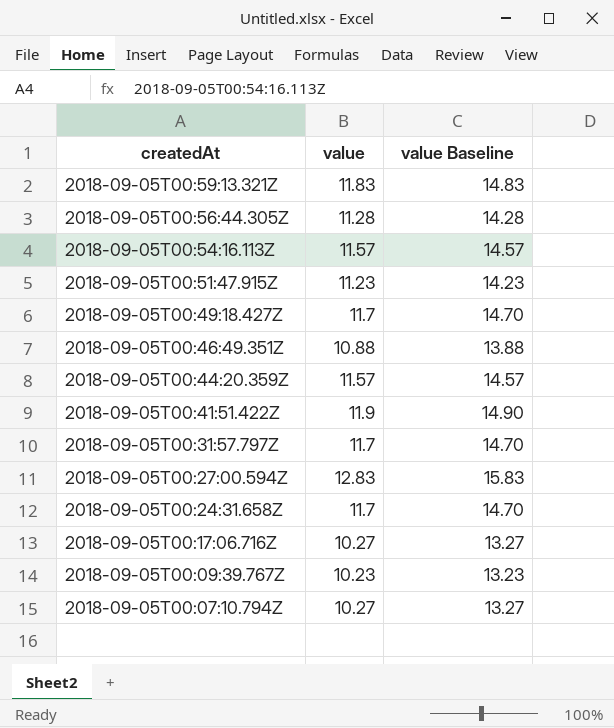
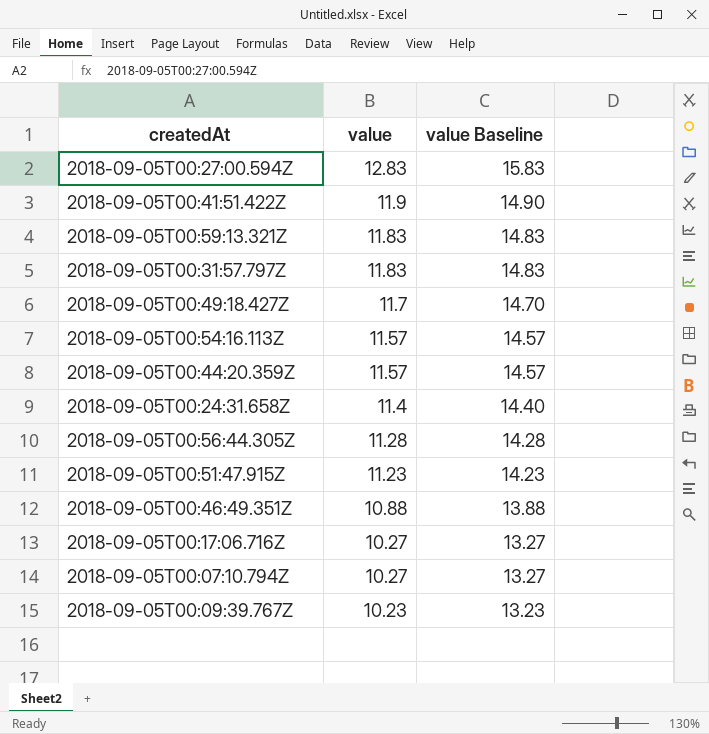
row order: createdAt descending -> value descending
2018-09-05T00:31:57.797Z | value: 11.7 -> 11.83
2018-09-05T00:31:57.797Z | value Baseline: 14.70 -> 14.83
2018-09-05T00:24:31.658Z | value: 11.7 -> 11.4
2018-09-05T00:24:31.658Z | value Baseline: 14.70 -> 14.40

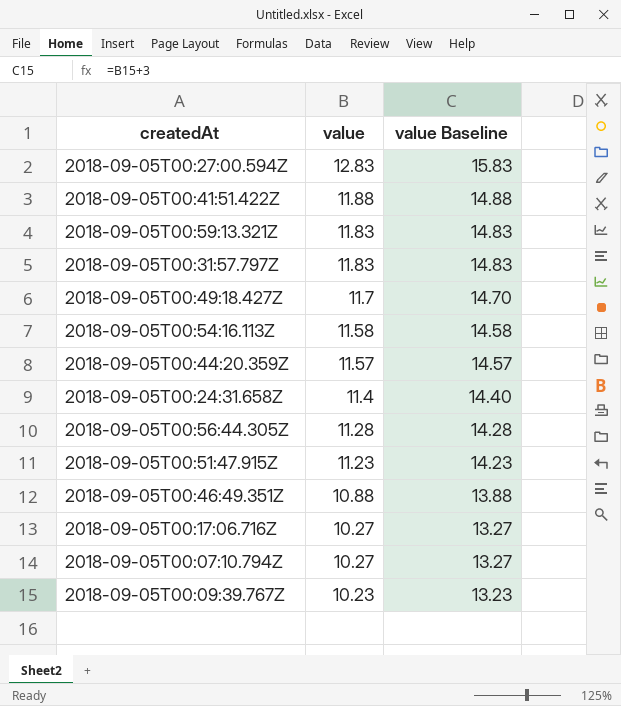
2018-09-05T00:41:51.422Z | value: 11.9 -> 11.88
2018-09-05T00:41:51.422Z | value Baseline: 14.90 -> 14.88
2018-09-05T00:54:16.113Z | value: 11.57 -> 11.58
2018-09-05T00:54:16.113Z | value Baseline: 14.57 -> 14.58

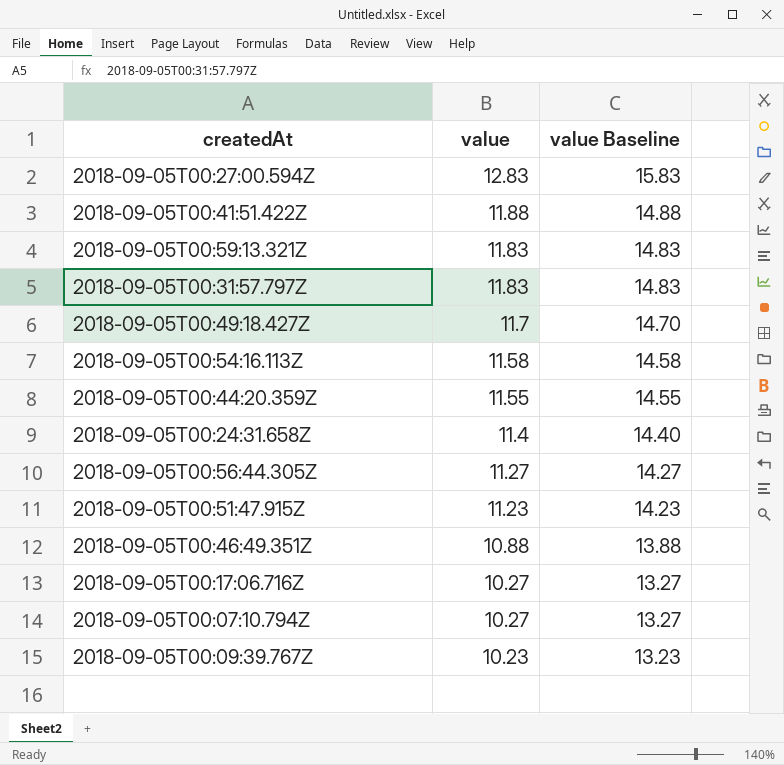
2018-09-05T00:44:20.359Z | value: 11.57 -> 11.55
2018-09-05T00:44:20.359Z | value Baseline: 14.57 -> 14.55
2018-09-05T00:56:44.305Z | value: 11.28 -> 11.27
2018-09-05T00:56:44.305Z | value Baseline: 14.28 -> 14.27

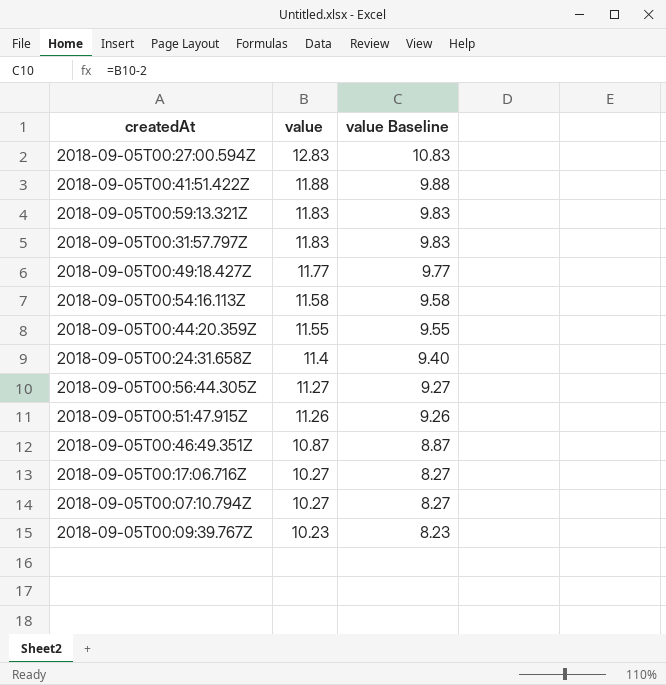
column value Baseline | formula: [value] + 3 -> [value] - 2
2018-09-05T00:49:18.427Z | value: 11.7 -> 11.77
2018-09-05T00:51:47.915Z | value: 11.23 -> 11.26
2018-09-05T00:46:49.351Z | value: 10.88 -> 10.87

